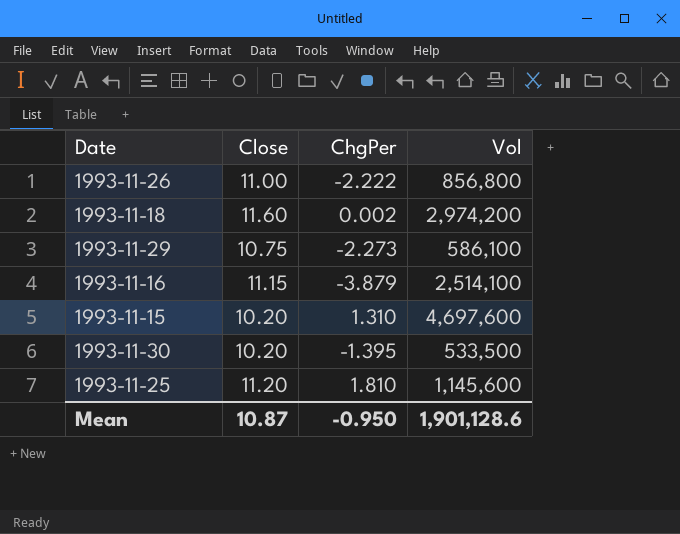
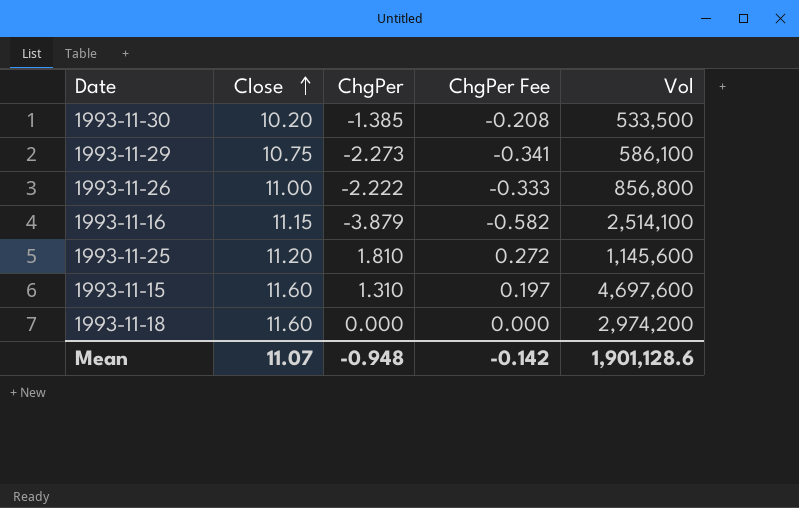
row order: none -> Close ascending
column ChgPer Fee | formula: none -> [ChgPer] * 0.15
1993-11-30 | ChgPer: -1.395 -> -1.385
1993-11-15 | Close: 10.20 -> 11.60
1993-11-18 | ChgPer: 0.002 -> 0.000
Mean | Close: 10.87 -> 11.07
Mean | ChgPer: -0.950 -> -0.948

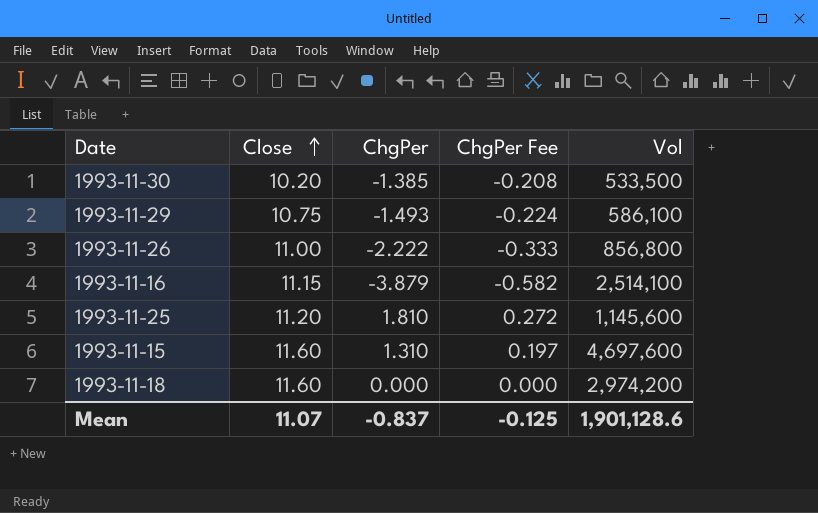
1993-11-29 | ChgPer: -2.273 -> -1.493
1993-11-29 | ChgPer Fee: -0.341 -> -0.224
Mean | ChgPer: -0.948 -> -0.837
Mean | ChgPer Fee: -0.142 -> -0.125

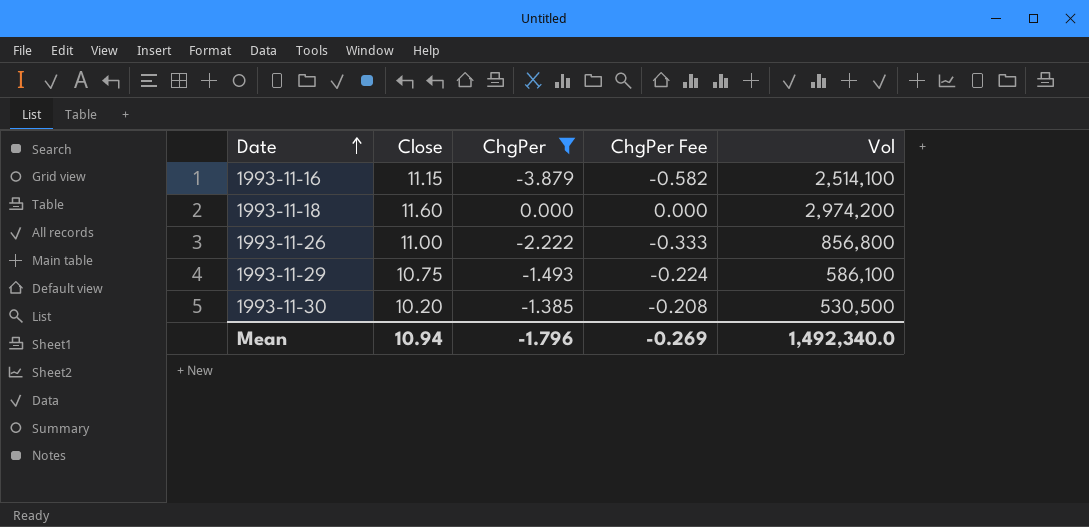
filter: none -> ChgPer <= 0.000
row order: Close ascending -> Date ascending
1993-11-30 | Vol: 533,500 -> 530,500
Mean | Close: 11.07 -> 10.94
Mean | ChgPer: -0.837 -> -1.796
Mean | ChgPer Fee: -0.125 -> -0.269
Mean | Vol: 1,901,128.6 -> 1,492,340.0

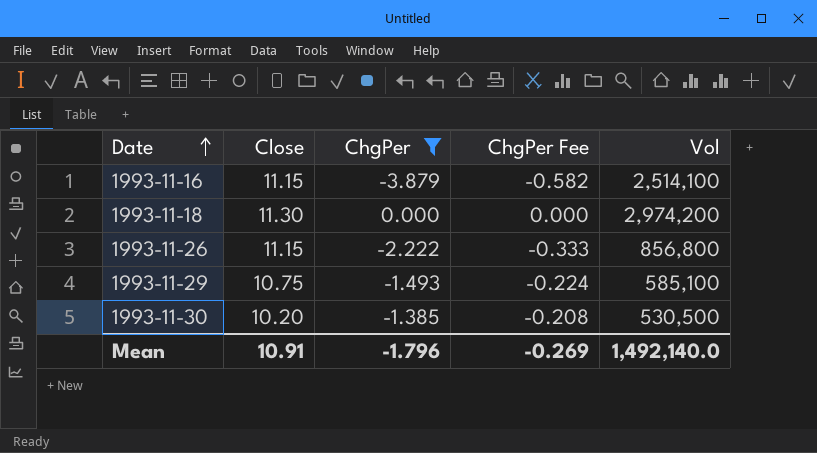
1993-11-18 | Close: 11.60 -> 11.30
1993-11-26 | Close: 11.00 -> 11.15
1993-11-29 | Vol: 586,100 -> 585,100
Mean | Close: 10.94 -> 10.91
Mean | Vol: 1,492,340.0 -> 1,492,140.0

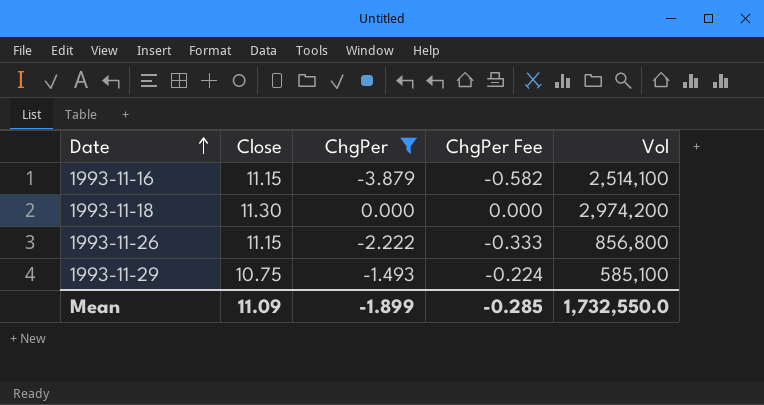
row 1993-11-30: 10.20 | -1.385 | -0.208 | 530,500 -> none
Mean | Close: 10.91 -> 11.09
Mean | ChgPer: -1.796 -> -1.899
Mean | ChgPer Fee: -0.269 -> -0.285
Mean | Vol: 1,492,140.0 -> 1,732,550.0

